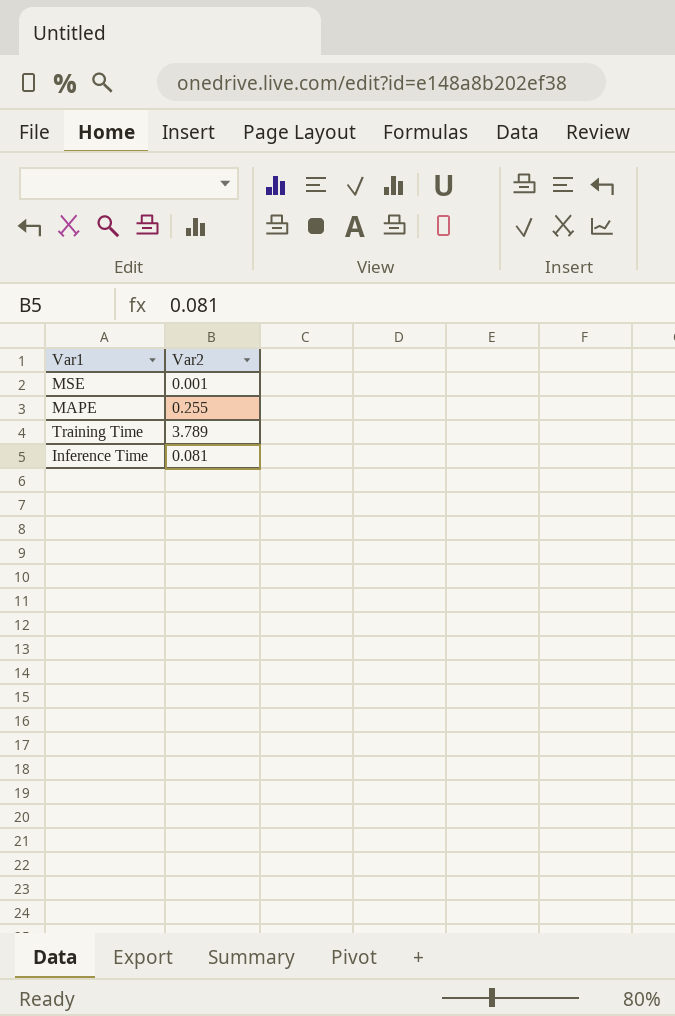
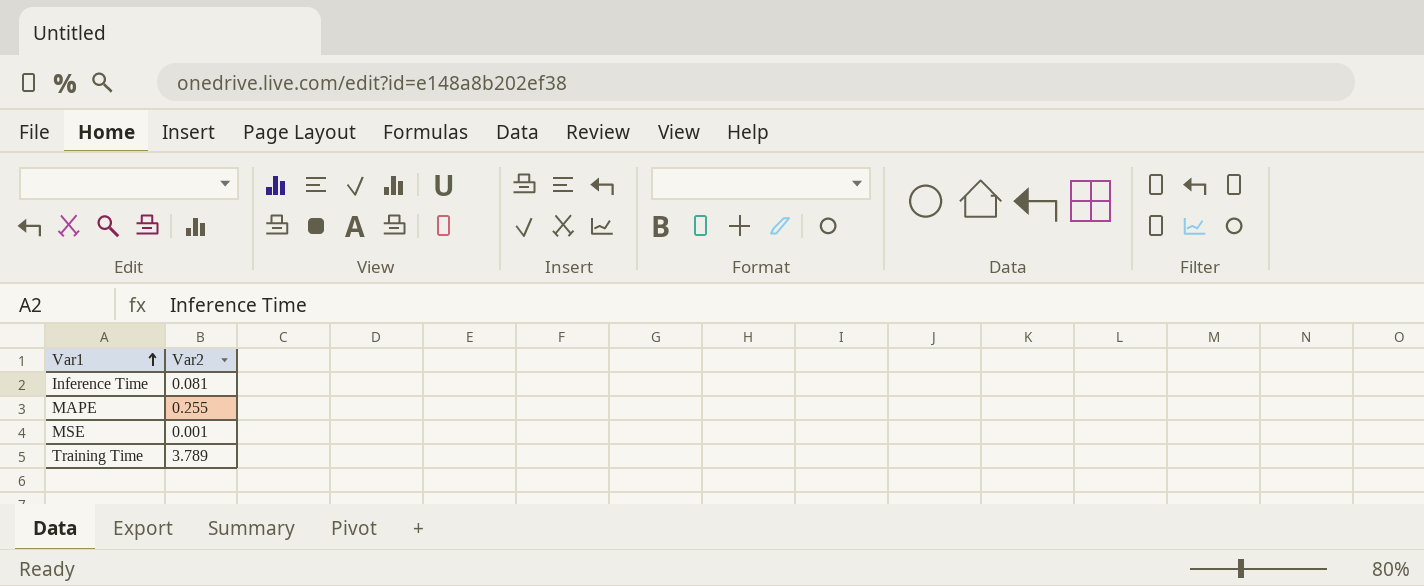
row order: none -> Var1 ascending

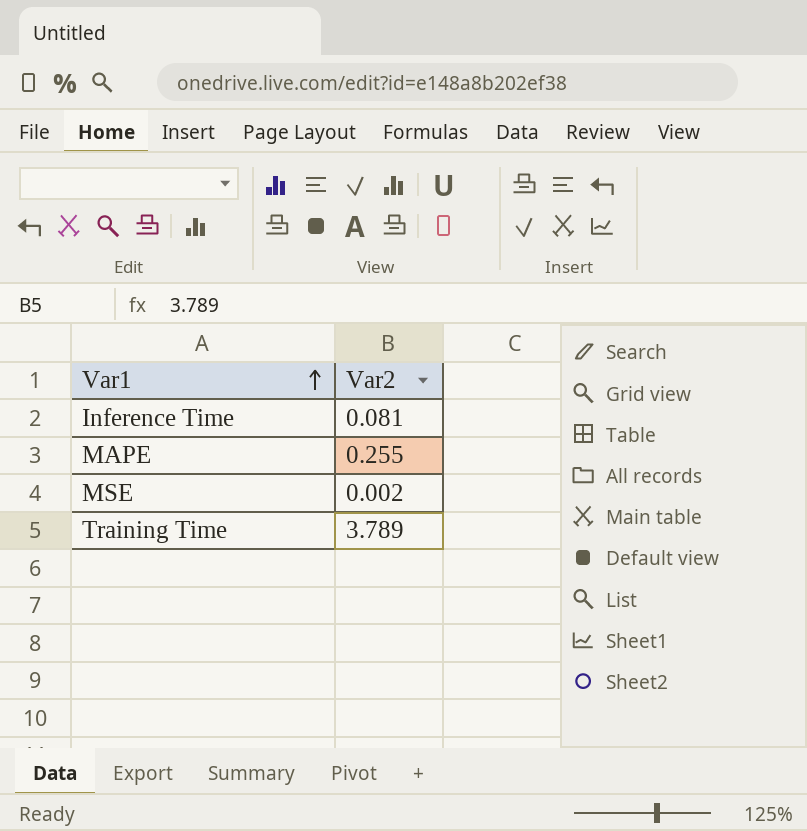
MSE | Var2: 0.001 -> 0.002

